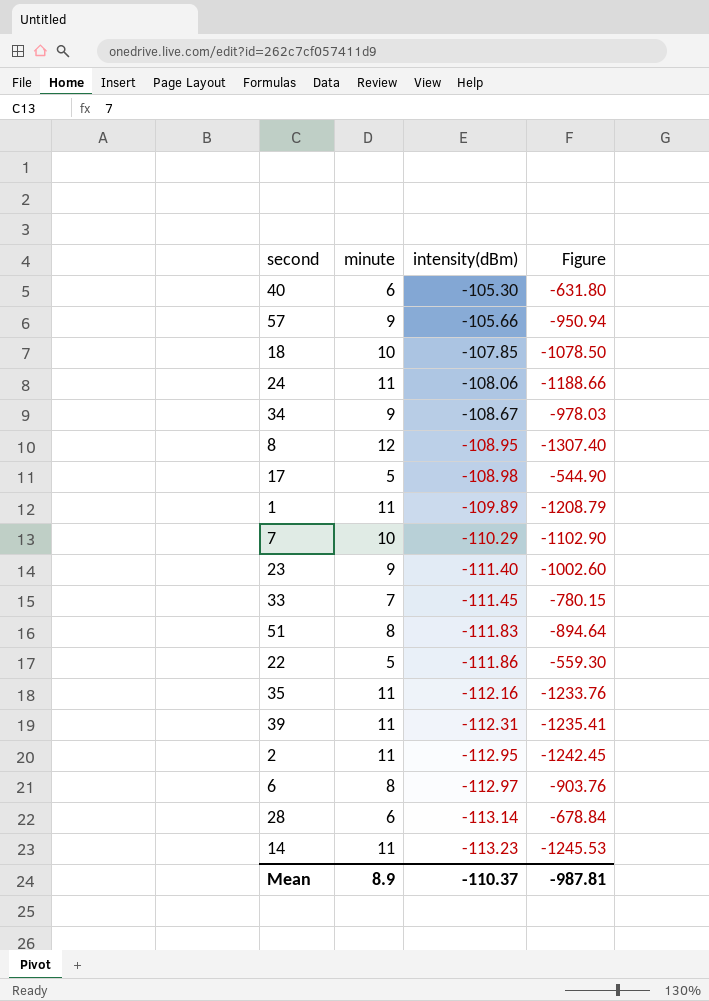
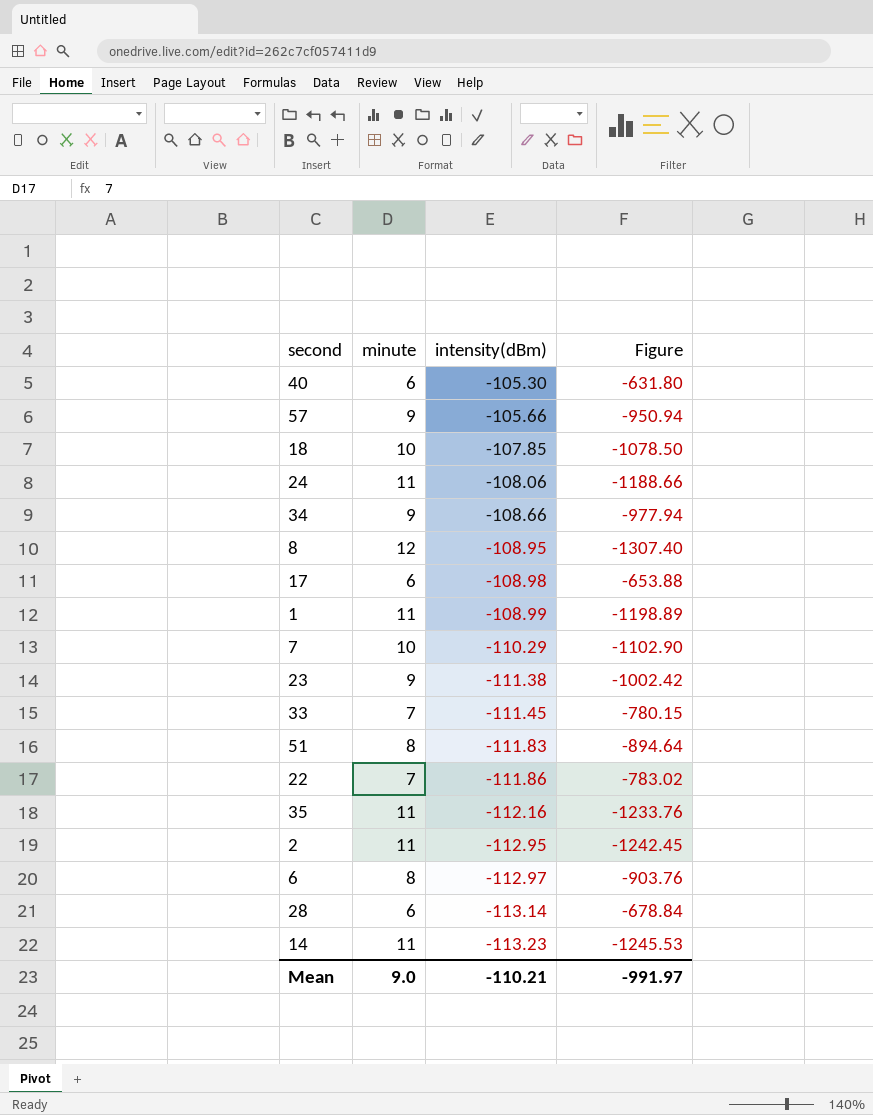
row 39: 11 | -112.31 | -1235.41 -> none
34 | intensity(dBm): -108.67 -> -108.66
34 | Figure: -978.03 -> -977.94
17 | minute: 5 -> 6
17 | Figure: -544.90 -> -653.88
1 | intensity(dBm): -109.89 -> -108.99
1 | Figure: -1208.79 -> -1198.89
23 | intensity(dBm): -111.40 -> -111.38
23 | Figure: -1002.60 -> -1002.42
22 | minute: 5 -> 7
22 | Figure: -559.30 -> -783.02
Mean | minute: 8.9 -> 9.0
Mean | intensity(dBm): -110.37 -> -110.21
Mean | Figure: -987.81 -> -991.97

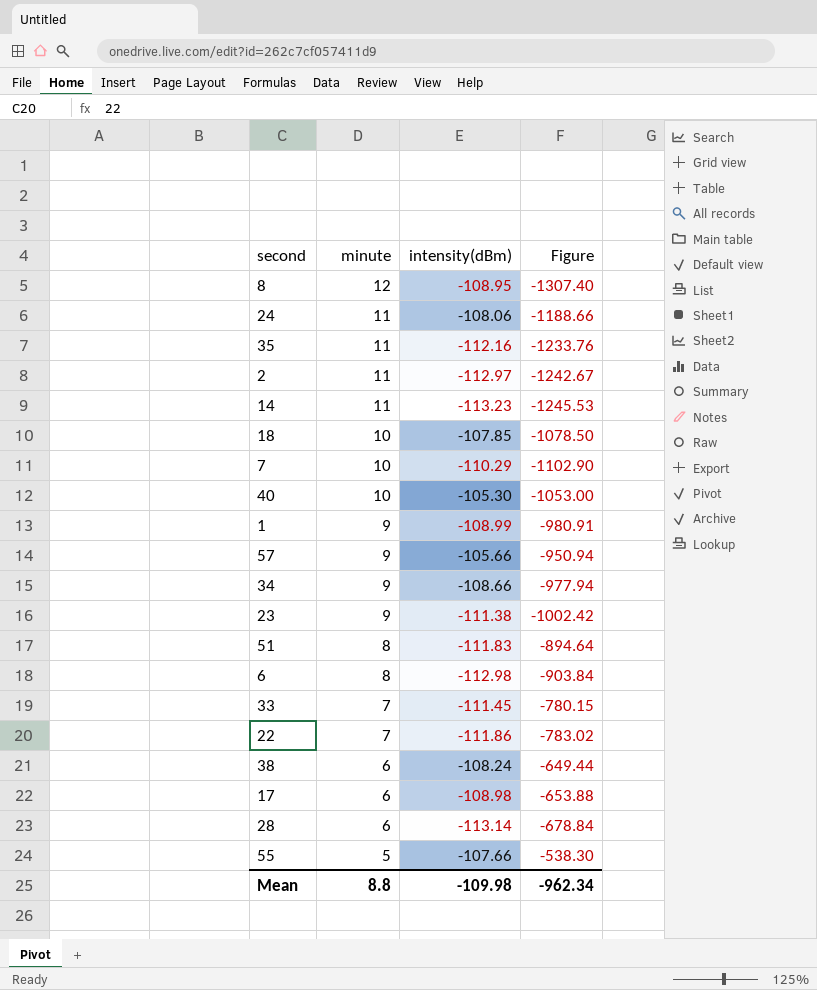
row order: intensity(dBm) descending -> minute descending
2 | intensity(dBm): -112.95 -> -112.97
2 | Figure: -1242.45 -> -1242.67
40 | minute: 6 -> 10
40 | Figure: -631.80 -> -1053.00
1 | minute: 11 -> 9
1 | Figure: -1198.89 -> -980.91
6 | intensity(dBm): -112.97 -> -112.98
6 | Figure: -903.76 -> -903.84
row 38: none -> 6 | -108.24 | -649.44
row 55: none -> 5 | -107.66 | -538.30
Mean | minute: 9.0 -> 8.8
Mean | intensity(dBm): -110.21 -> -109.98
Mean | Figure: -991.97 -> -962.34

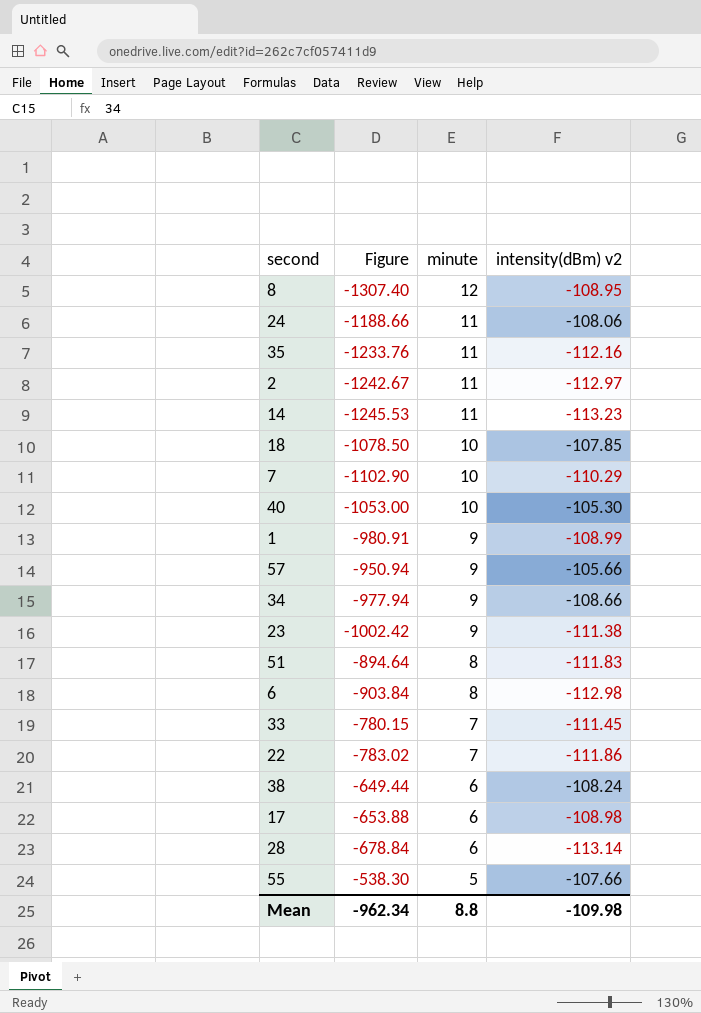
column Figure | position: 4 -> 2
column name: intensity(dBm) -> intensity(dBm) v2

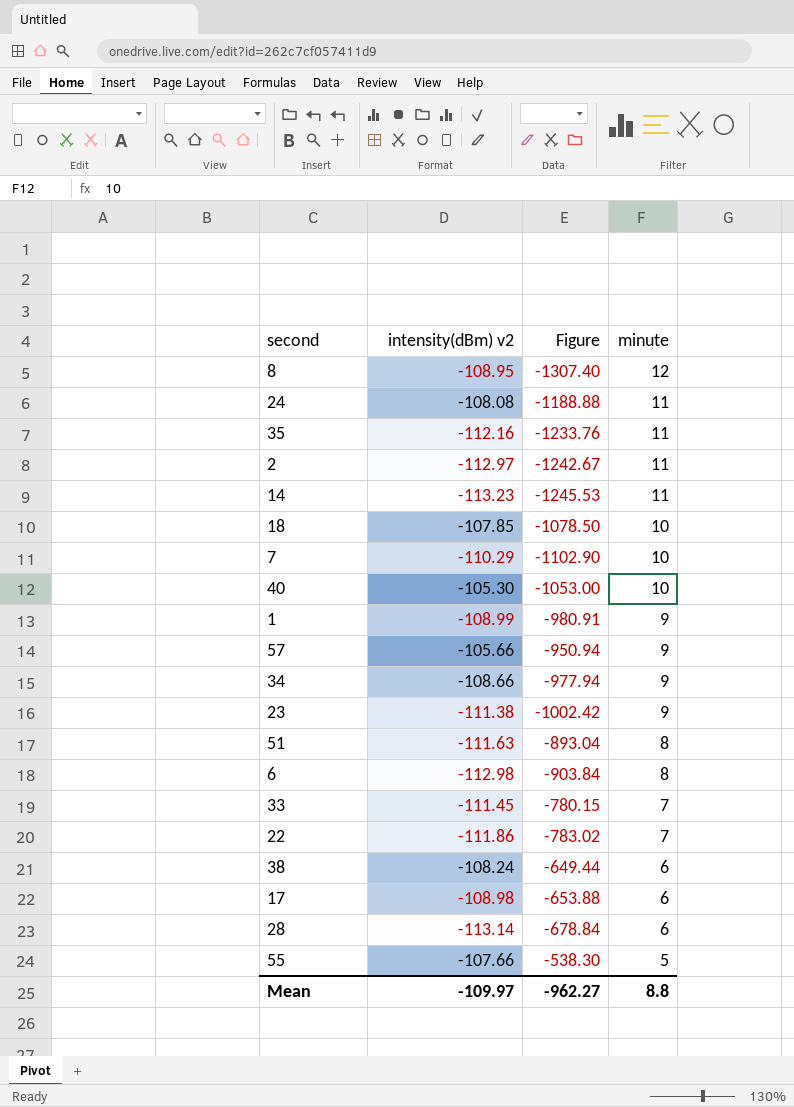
column intensity(dBm) v2 | position: 4 -> 2
24 | intensity(dBm) v2: -108.06 -> -108.08
24 | Figure: -1188.66 -> -1188.88
51 | intensity(dBm) v2: -111.83 -> -111.63
51 | Figure: -894.64 -> -893.04
Mean | intensity(dBm) v2: -109.98 -> -109.97
Mean | Figure: -962.34 -> -962.27

